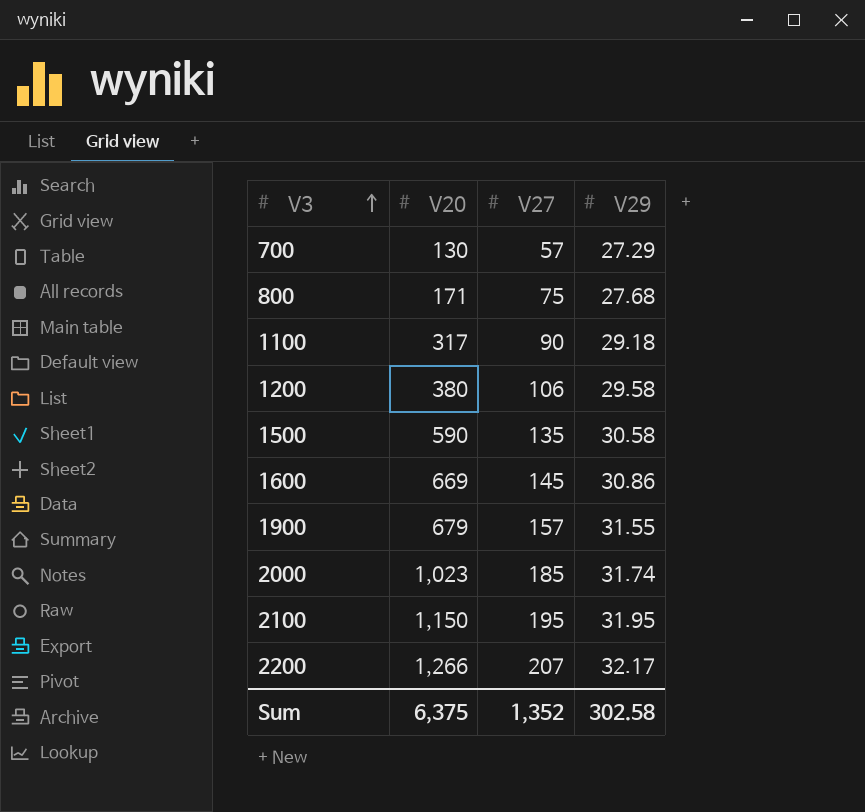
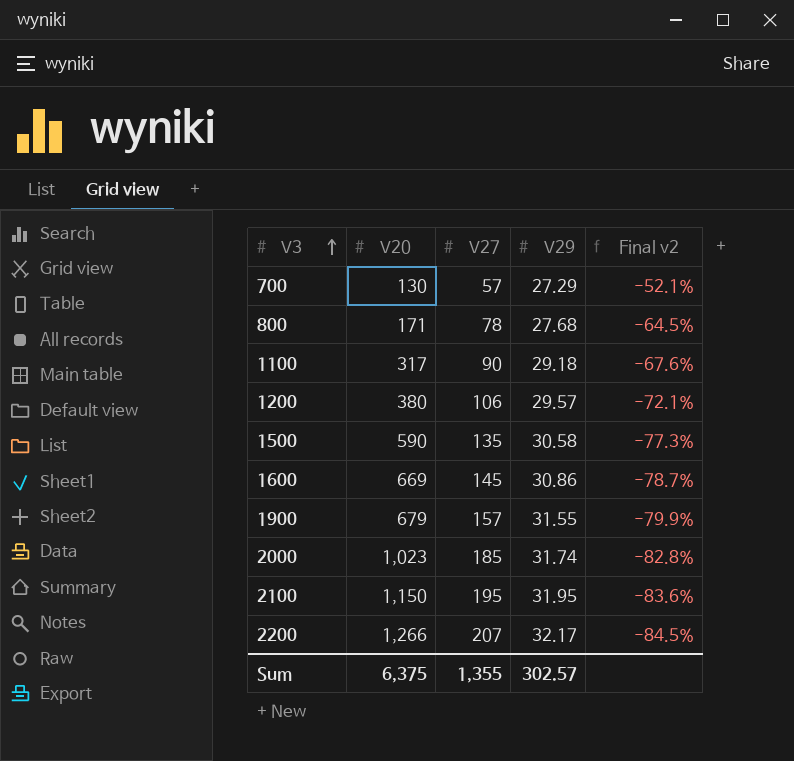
column Final v2 | formula: none -> ([V29] - [V27]) / [V27]
800 | V27: 75 -> 78
1200 | V29: 29.58 -> 29.57
Sum | V27: 1,352 -> 1,355
Sum | V29: 302.58 -> 302.57

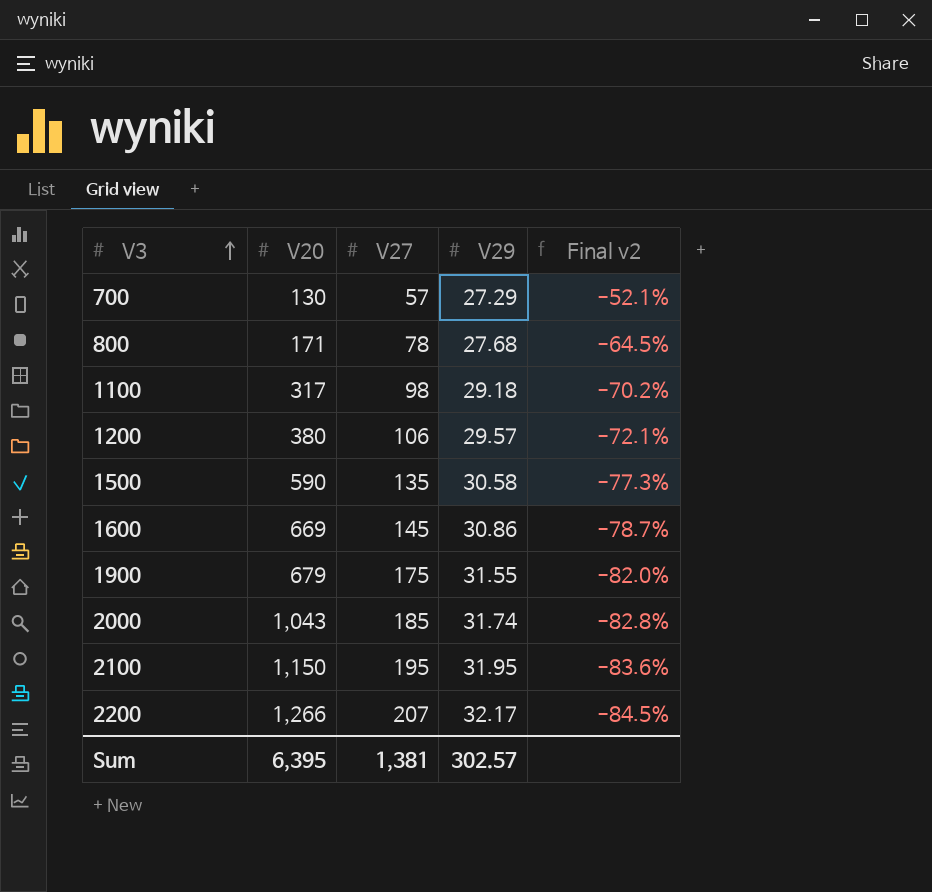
1100 | V27: 90 -> 98
1100 | Final v2: -67.6% -> -70.2%
1900 | V27: 157 -> 175
1900 | Final v2: -79.9% -> -82.0%
2000 | V20: 1,023 -> 1,043
Sum | V20: 6,375 -> 6,395
Sum | V27: 1,355 -> 1,381

